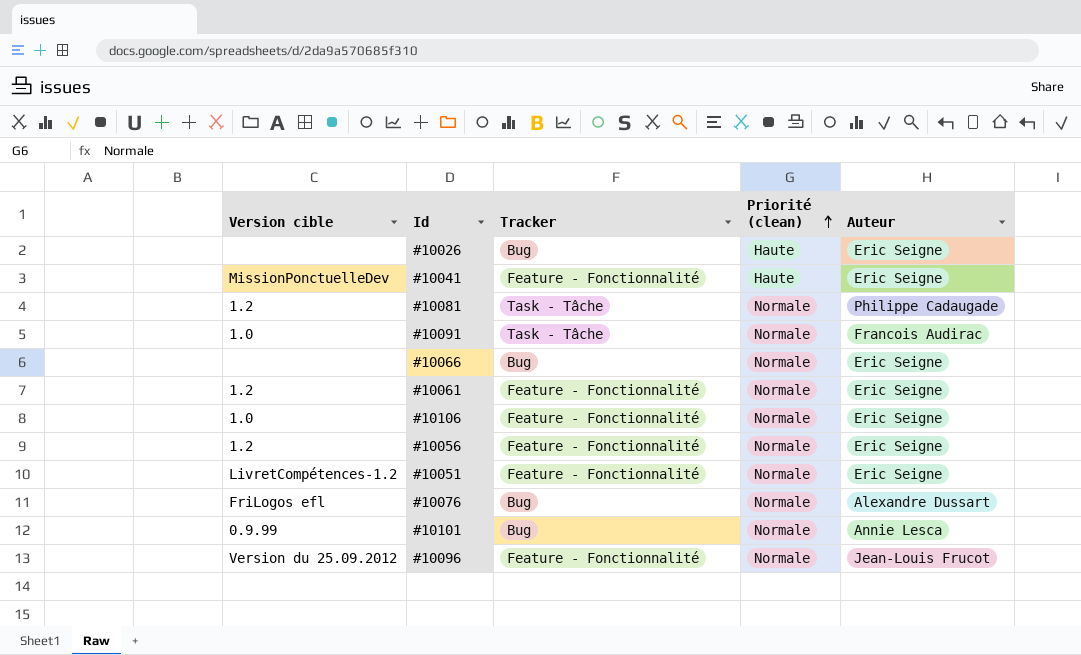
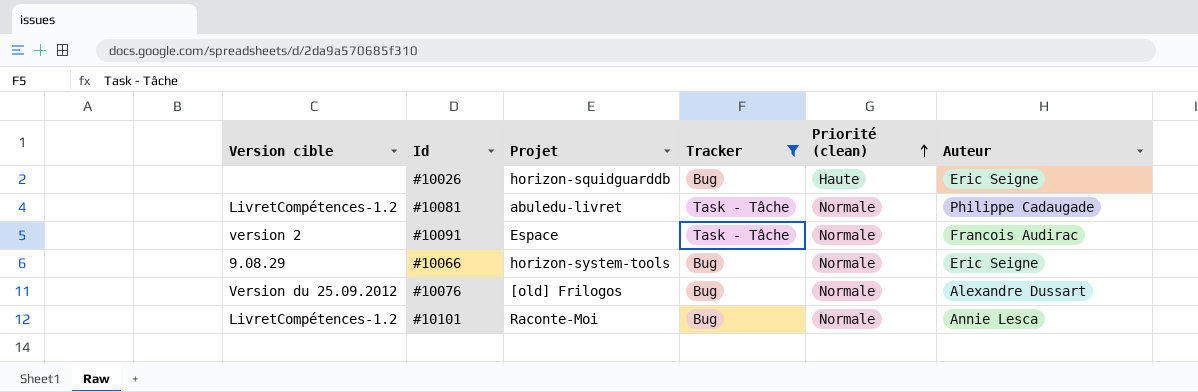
filter: none -> Tracker != Feature - Fonctionnalité
column Projet | position: none -> 3
#10081 | Version cible: 1.2 -> LivretCompétences-1.2
#10091 | Version cible: 1.0 -> version 2
#10066 | Version cible: none -> 9.08.29
#10076 | Version cible: FriLogos efl -> Version du 25.09.2012
#10101 | Version cible: 0.9.99 -> LivretCompétences-1.2

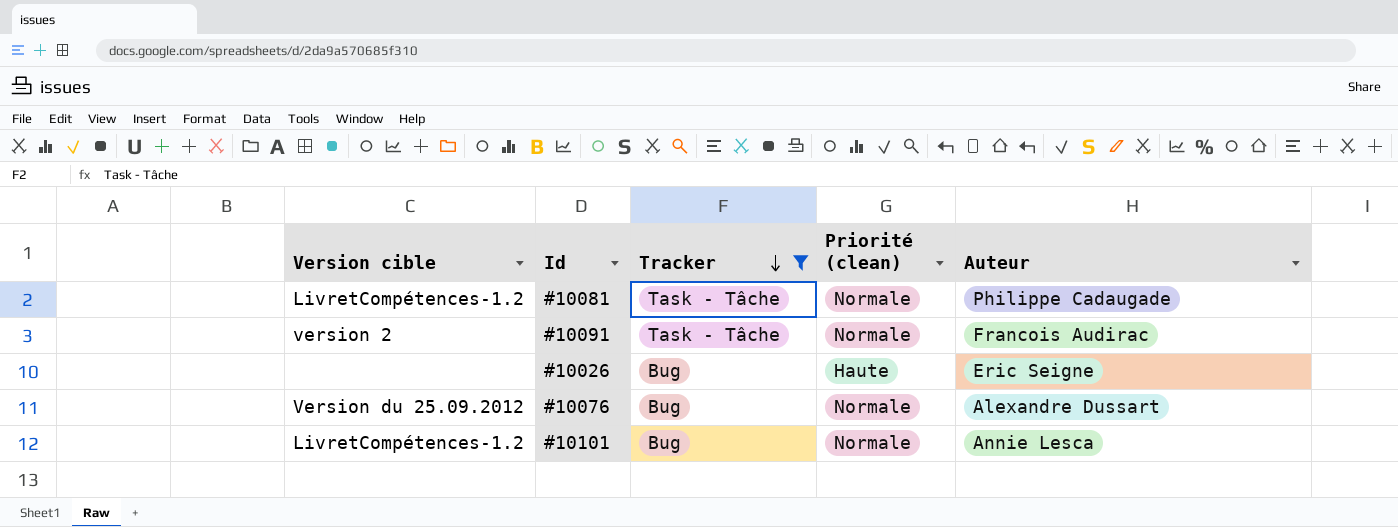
row order: Priorité (clean) ascending -> Tracker descending
column Projet | position: 3 -> none
row #10066: 9.08.29 | horizon-system-tools | Bug | Normale | Eric Seigne -> none

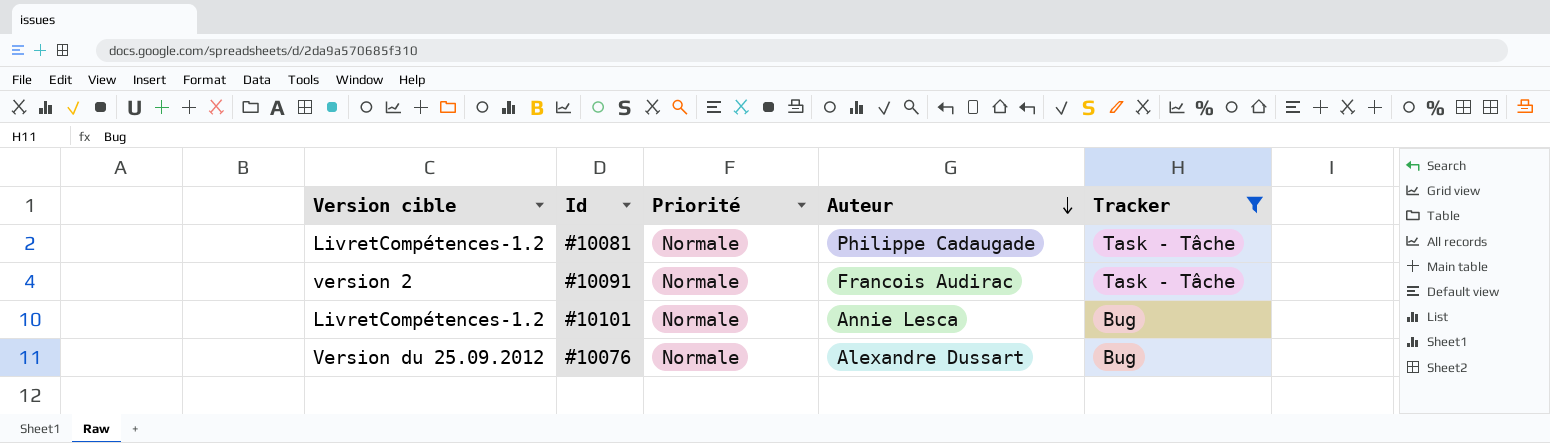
row order: Tracker descending -> Auteur descending
column name: Priorité (clean) -> Priorité
column Tracker | position: 3 -> 5
row #10026: none | Bug | Haute | Eric Seigne -> none

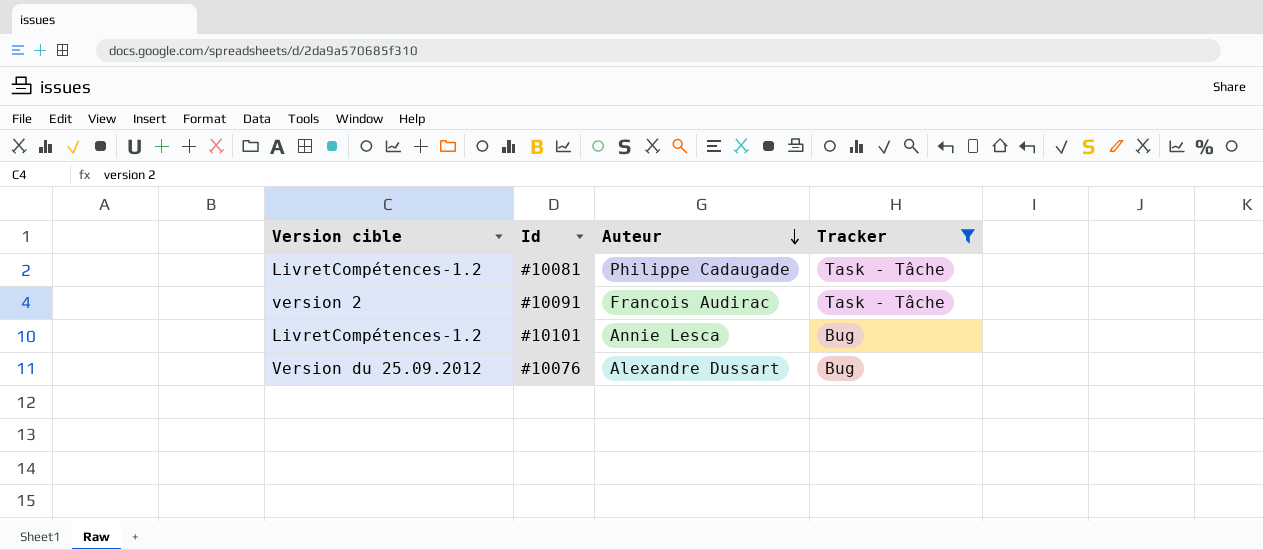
column Priorité | position: 3 -> none

